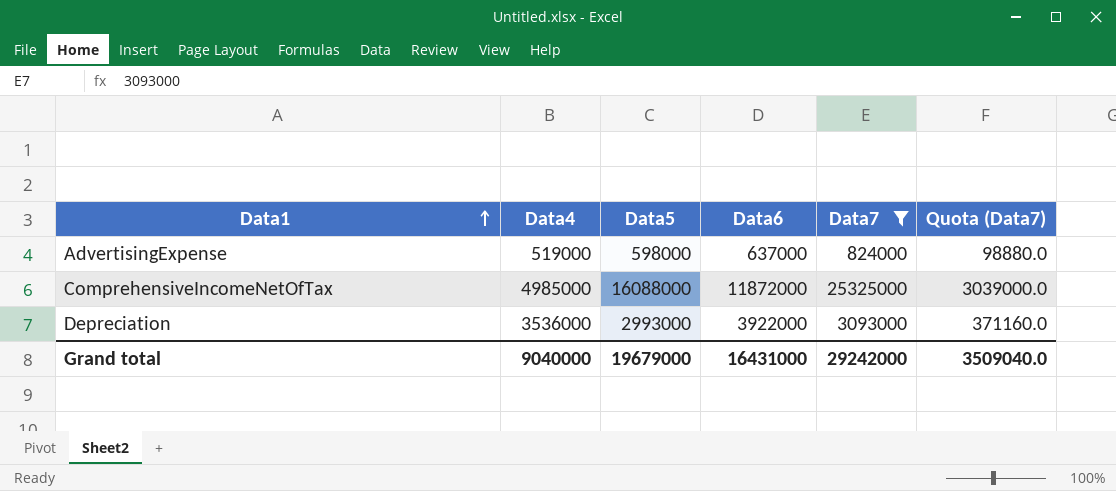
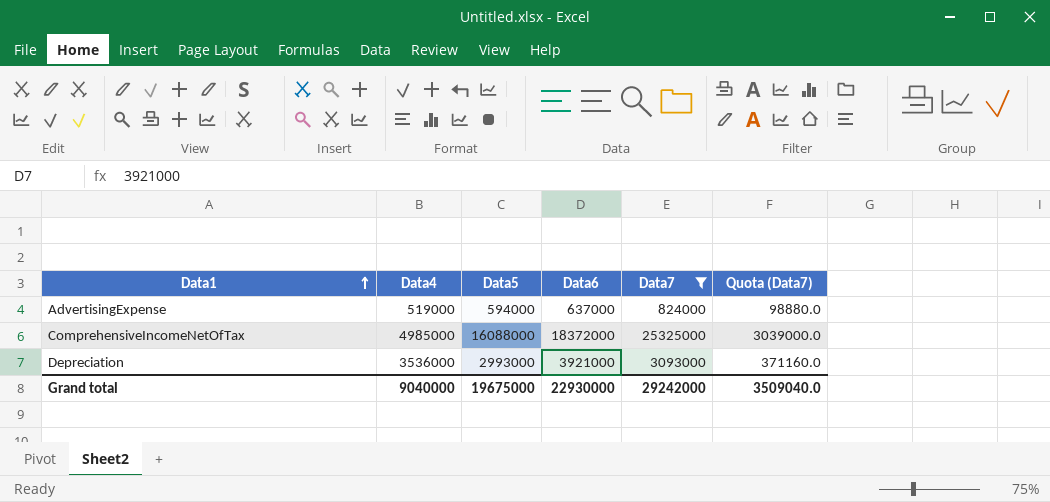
AdvertisingExpense | Data5: 598000 -> 594000
ComprehensiveIncomeNetOfTax | Data6: 11872000 -> 18372000
Depreciation | Data6: 3922000 -> 3921000
Grand total | Data5: 19679000 -> 19675000
Grand total | Data6: 16431000 -> 22930000

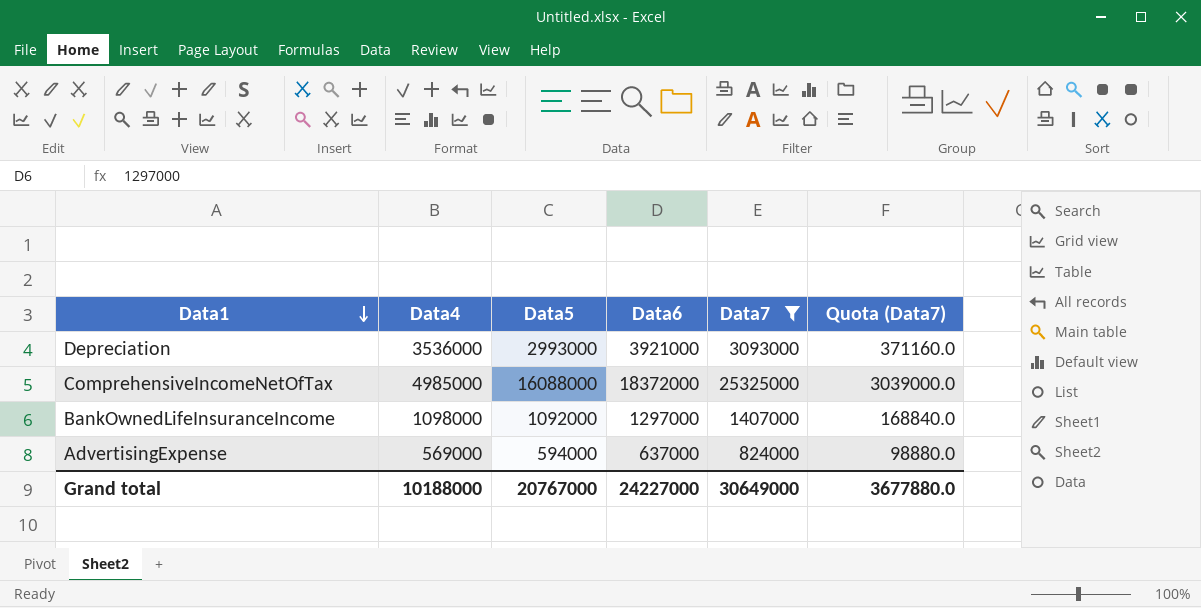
row order: Data1 ascending -> Data1 descending
row BankOwnedLifeInsuranceIncome: none -> 1098000 | 1092000 | 1297000 | 1407000 | 168840.0
AdvertisingExpense | Data4: 519000 -> 569000
Grand total | Data4: 9040000 -> 10188000
Grand total | Data5: 19675000 -> 20767000
Grand total | Data6: 22930000 -> 24227000
Grand total | Data7: 29242000 -> 30649000
Grand total | Quota (Data7): 3509040.0 -> 3677880.0

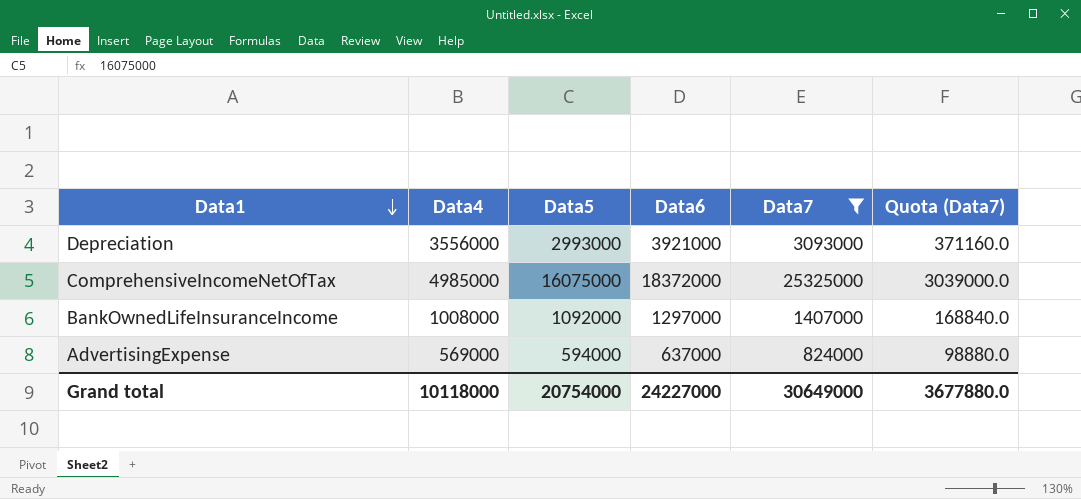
Depreciation | Data4: 3536000 -> 3556000
ComprehensiveIncomeNetOfTax | Data5: 16088000 -> 16075000
BankOwnedLifeInsuranceIncome | Data4: 1098000 -> 1008000
Grand total | Data4: 10188000 -> 10118000
Grand total | Data5: 20767000 -> 20754000

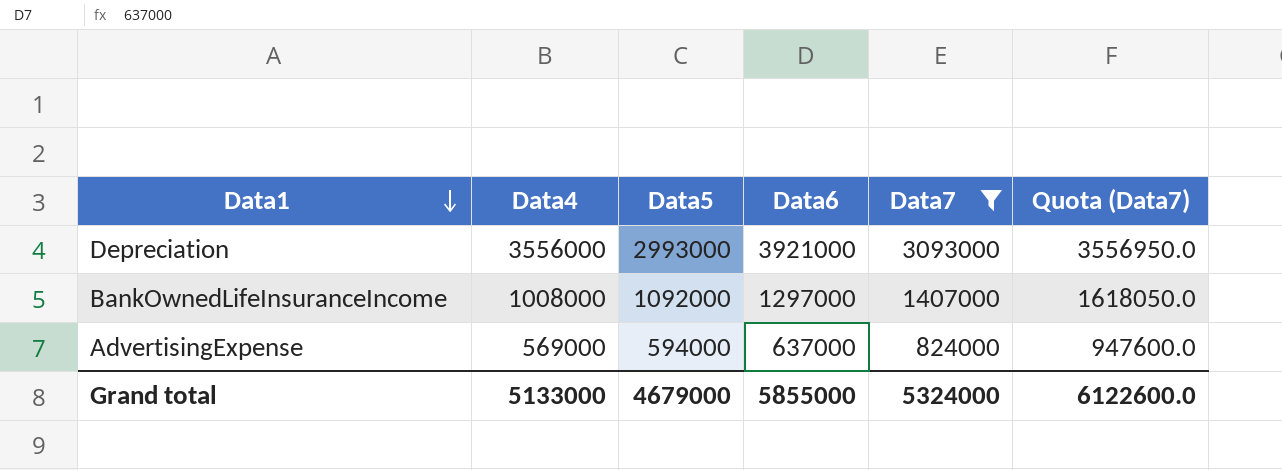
column Quota (Data7) | formula: [Data7] * 0.12 -> [Data7] * 1.15
row ComprehensiveIncomeNetOfTax: 4985000 | 16075000 | 18372000 | 25325000 | 3039000.0 -> none
Grand total | Data4: 10118000 -> 5133000
Grand total | Data5: 20754000 -> 4679000
Grand total | Data6: 24227000 -> 5855000
Grand total | Data7: 30649000 -> 5324000
Grand total | Quota (Data7): 3677880.0 -> 6122600.0

